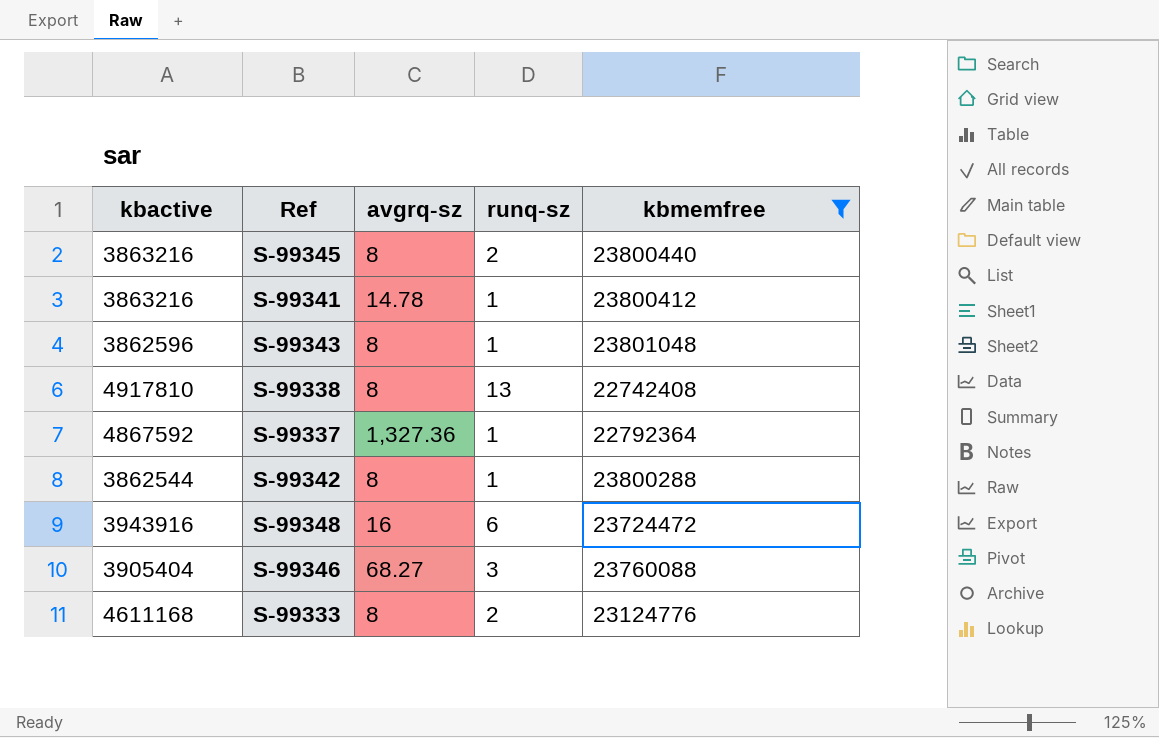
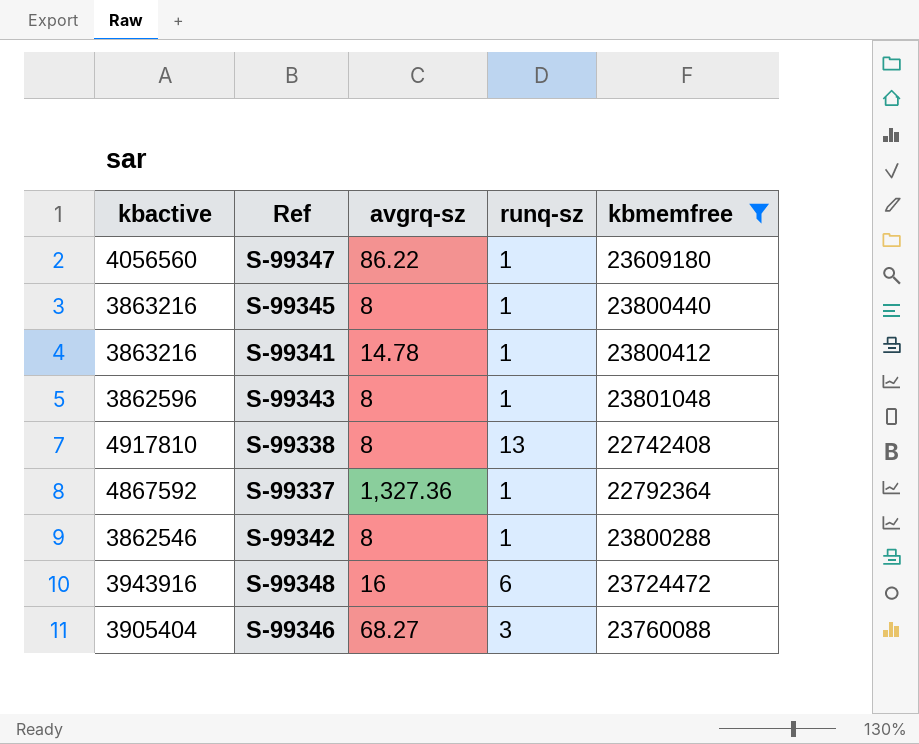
row S-99333: 4611168 | 8 | 2 | 23124776 -> none
row S-99347: none -> 4056560 | 86.22 | 1 | 23609180
S-99345 | runq-sz: 2 -> 1
S-99342 | kbactive: 3862544 -> 3862546

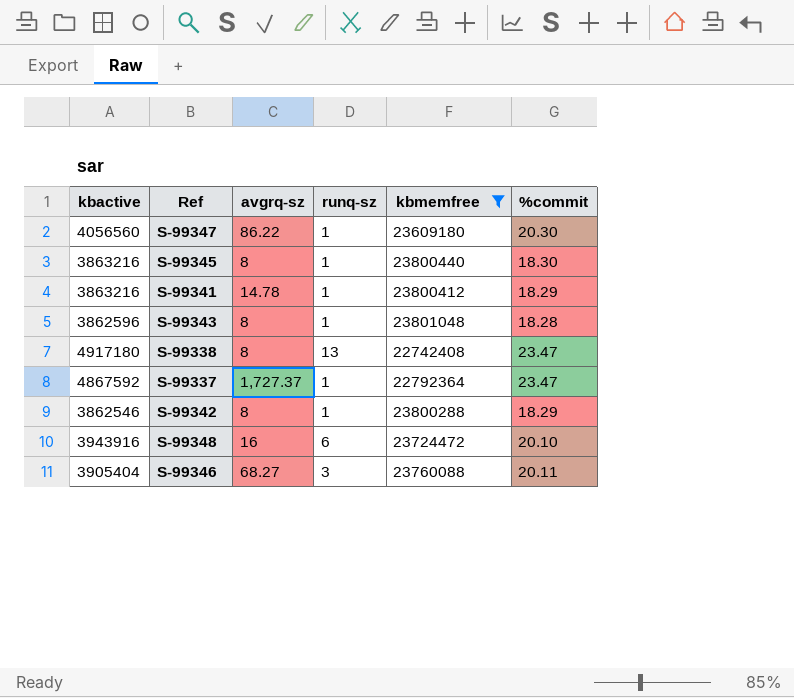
column %commit | position: none -> 6
S-99338 | kbactive: 4917810 -> 4917180
S-99337 | avgrq-sz: 1,327.36 -> 1,727.37

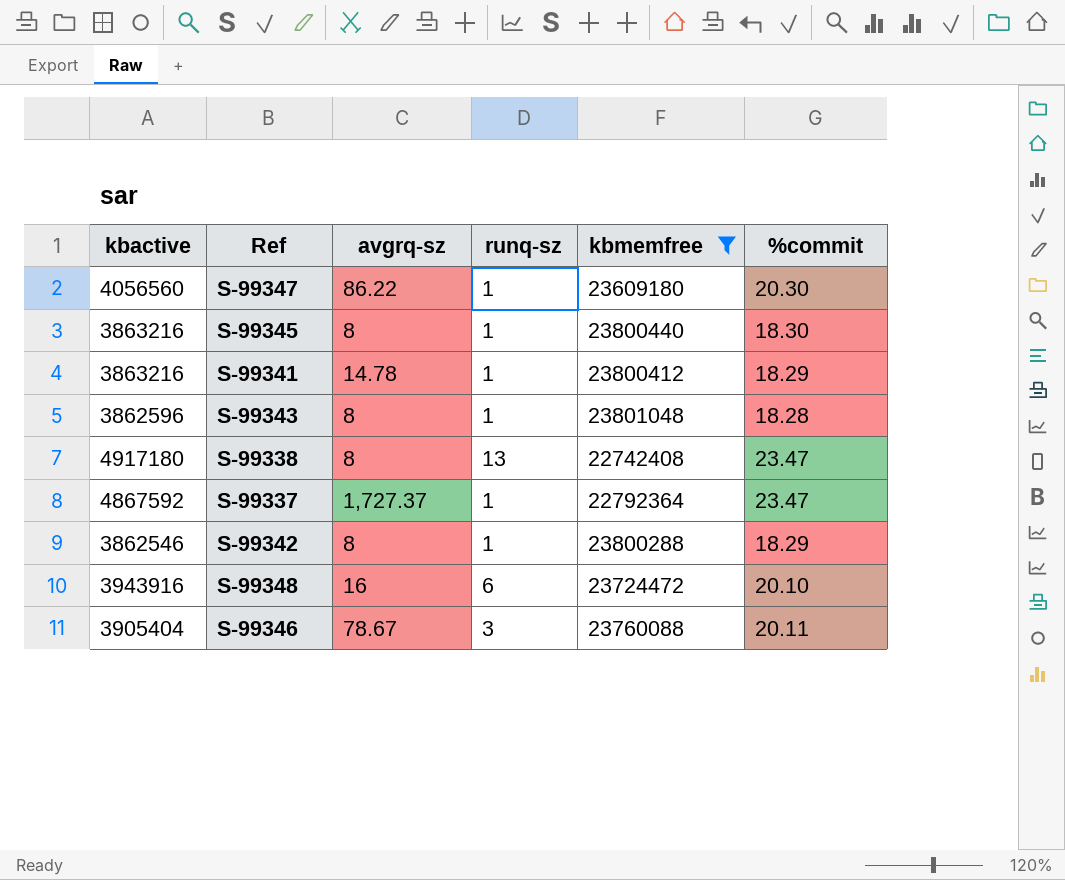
S-99346 | avgrq-sz: 68.27 -> 78.67

